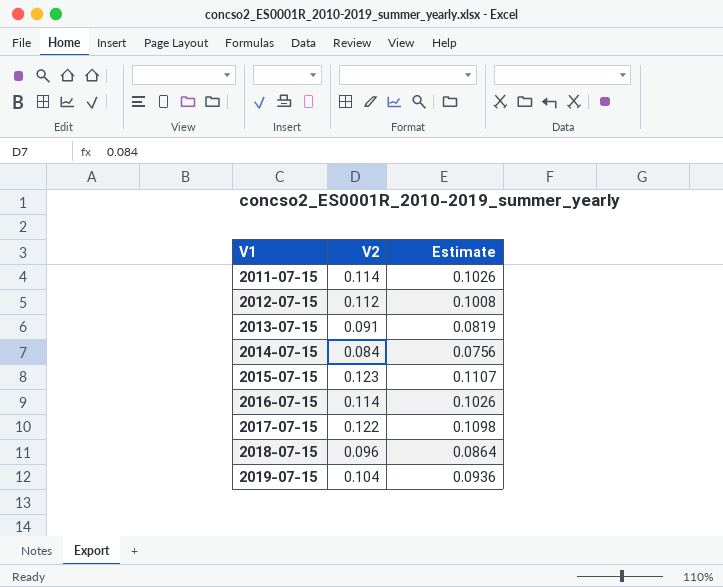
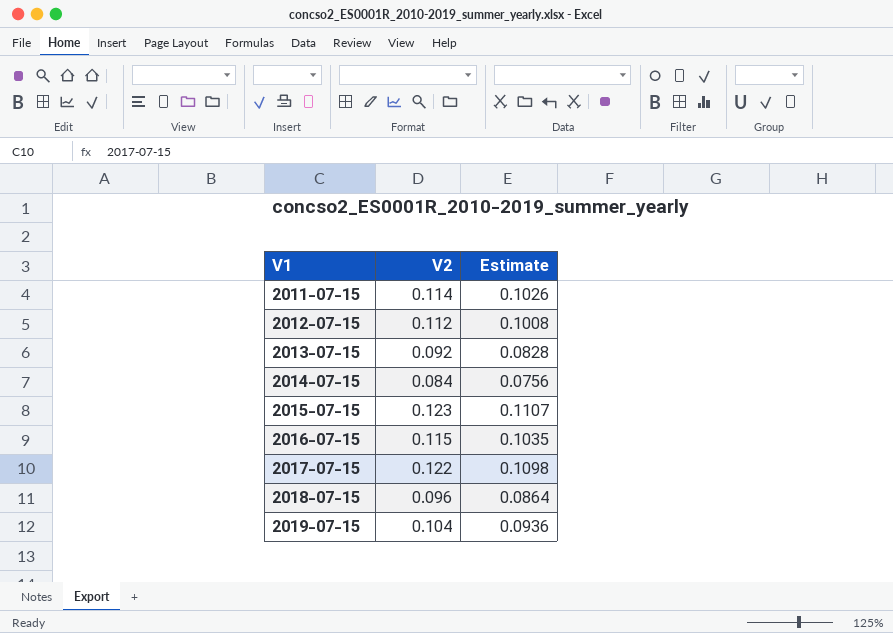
2013-07-15 | V2: 0.091 -> 0.092
2013-07-15 | Estimate: 0.0819 -> 0.0828
2016-07-15 | V2: 0.114 -> 0.115
2016-07-15 | Estimate: 0.1026 -> 0.1035

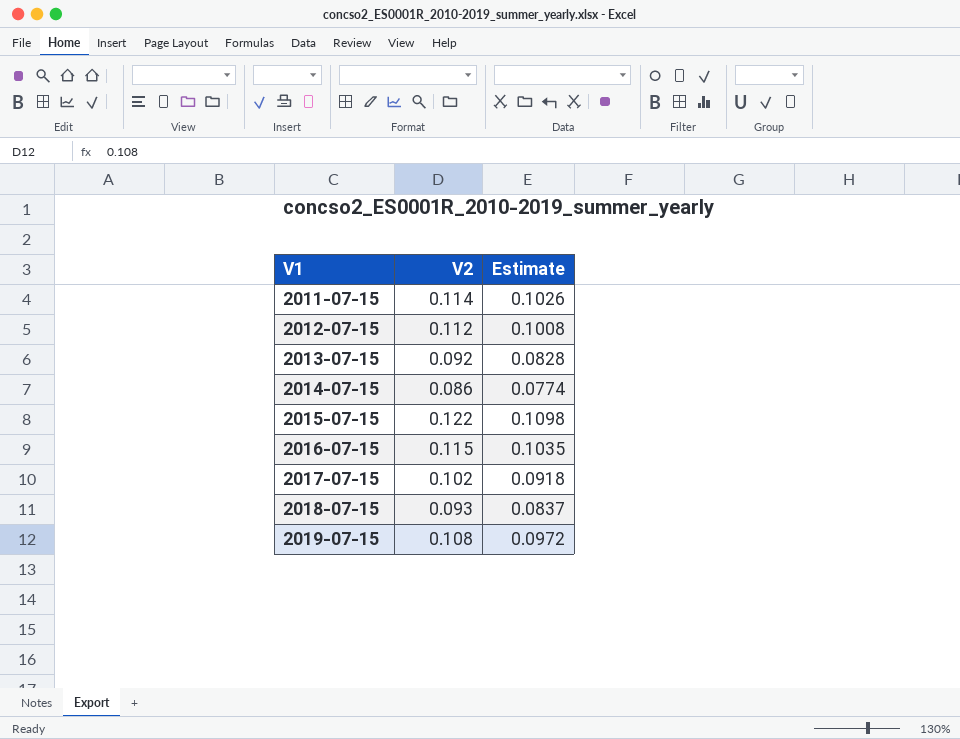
2014-07-15 | V2: 0.084 -> 0.086
2014-07-15 | Estimate: 0.0756 -> 0.0774
2015-07-15 | V2: 0.123 -> 0.122
2015-07-15 | Estimate: 0.1107 -> 0.1098
2017-07-15 | V2: 0.122 -> 0.102
2017-07-15 | Estimate: 0.1098 -> 0.0918
2018-07-15 | V2: 0.096 -> 0.093
2018-07-15 | Estimate: 0.0864 -> 0.0837
2019-07-15 | V2: 0.104 -> 0.108
2019-07-15 | Estimate: 0.0936 -> 0.0972

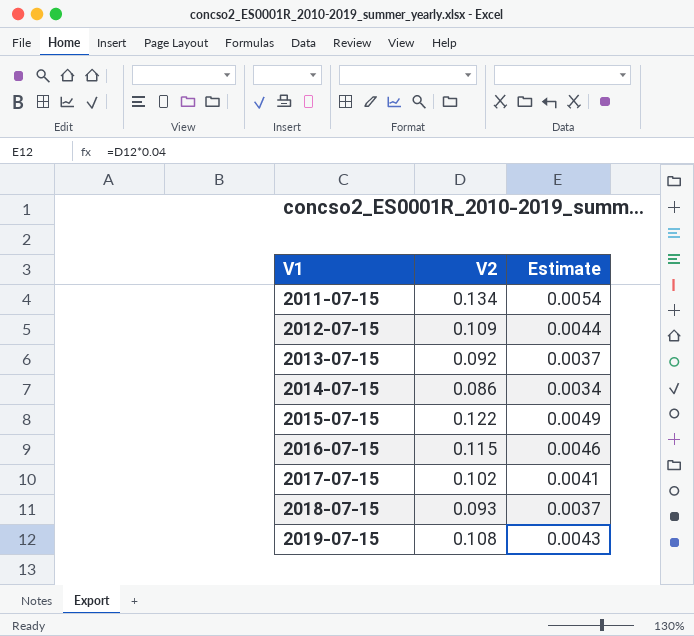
column Estimate | formula: [V2] * 0.9 -> [V2] * 0.04
2011-07-15 | V2: 0.114 -> 0.134
2012-07-15 | V2: 0.112 -> 0.109

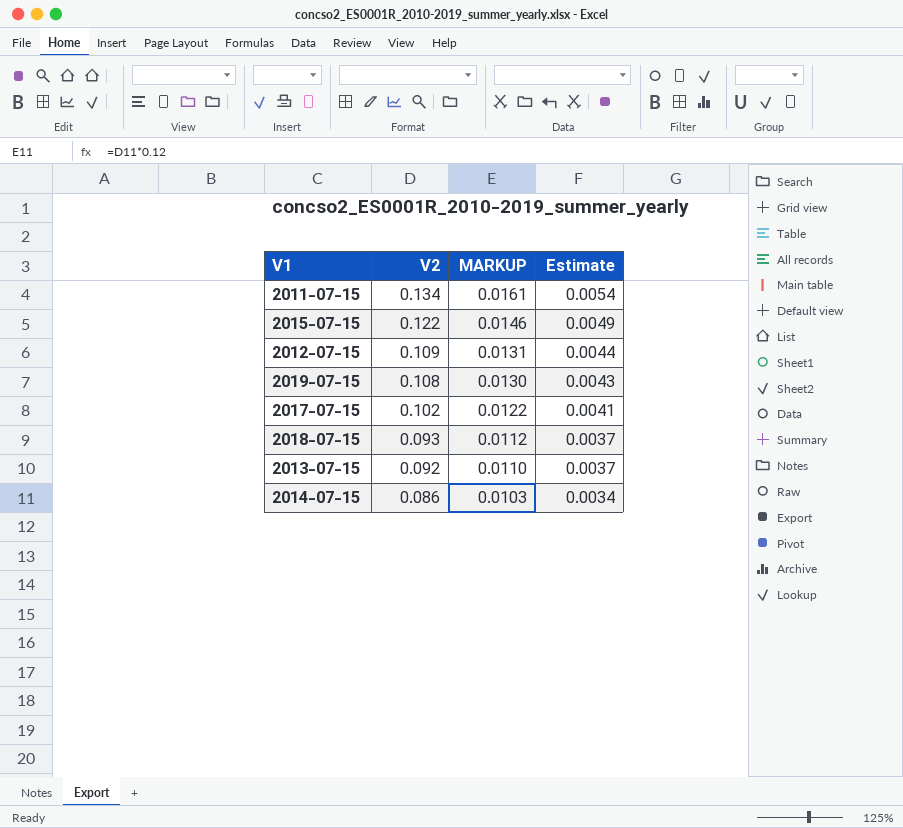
row order: V1 ascending -> V2 descending
column MARKUP | formula: none -> [V2] * 0.12
row 2016-07-15: 0.115 | 0.0046 -> none

